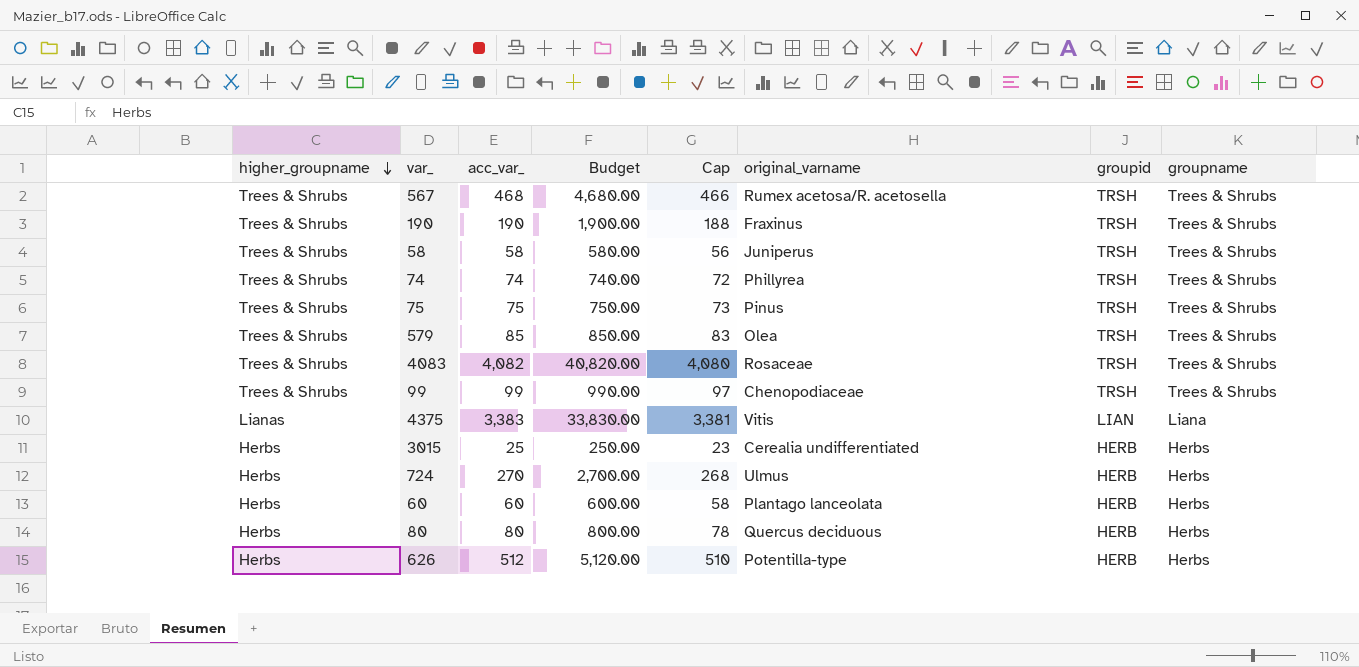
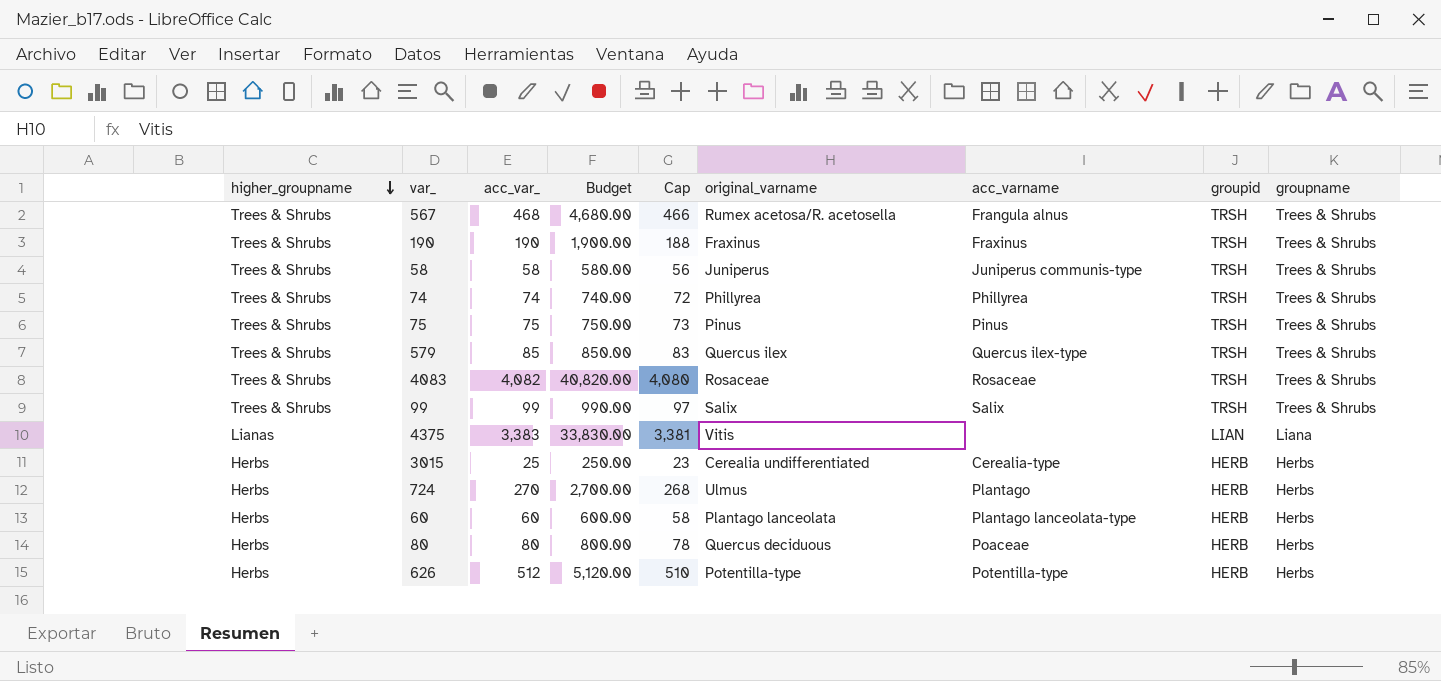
column acc_varname | position: none -> 7
579 | original_varname: Olea -> Quercus ilex
99 | original_varname: Chenopodiaceae -> Salix

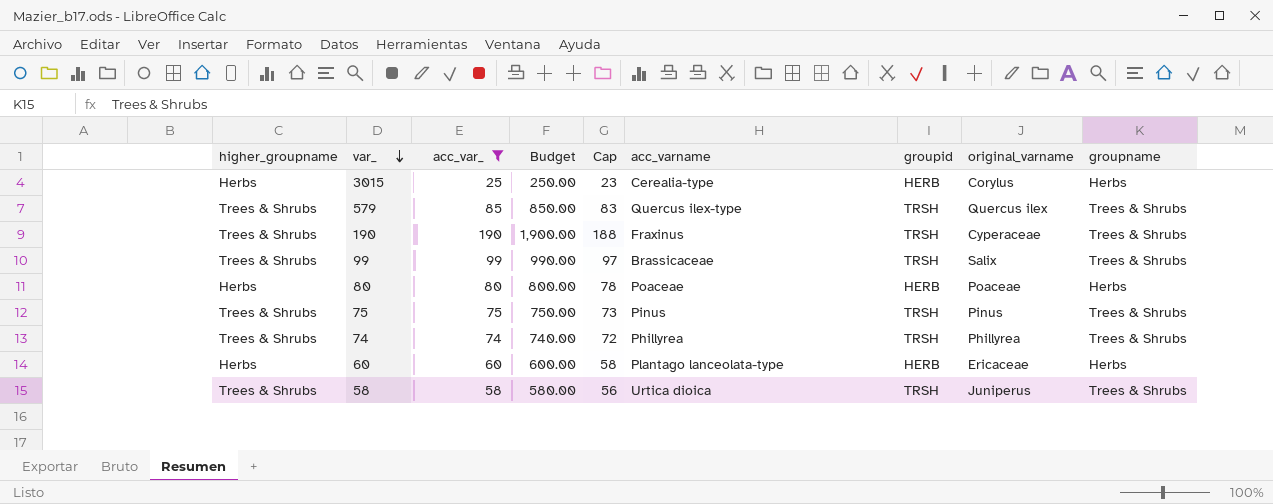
filter: none -> acc_var_ <= 190
row order: higher_groupname descending -> var_ descending
column original_varname | position: 6 -> 8
3015 | original_varname: Cerealia undifferentiated -> Corylus
190 | original_varname: Fraxinus -> Cyperaceae
99 | acc_varname: Salix -> Brassicaceae
80 | original_varname: Quercus deciduous -> Poaceae
60 | original_varname: Plantago lanceolata -> Ericaceae
58 | acc_varname: Juniperus communis-type -> Urtica dioica

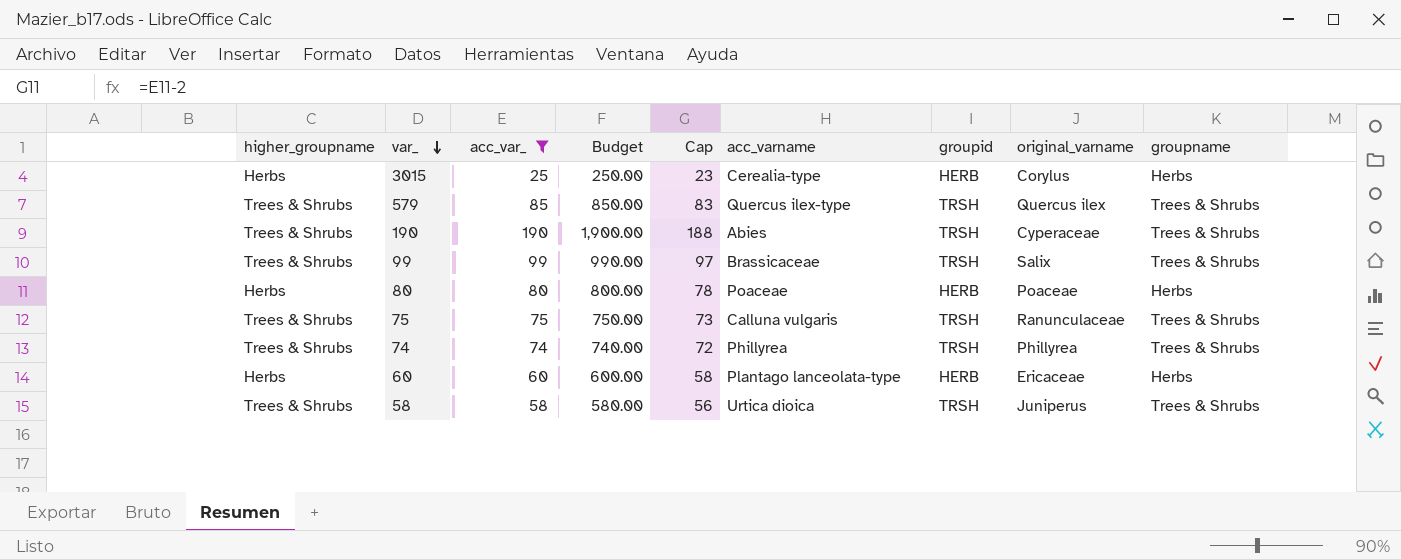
190 | acc_varname: Fraxinus -> Abies
75 | acc_varname: Pinus -> Calluna vulgaris
75 | original_varname: Pinus -> Ranunculaceae

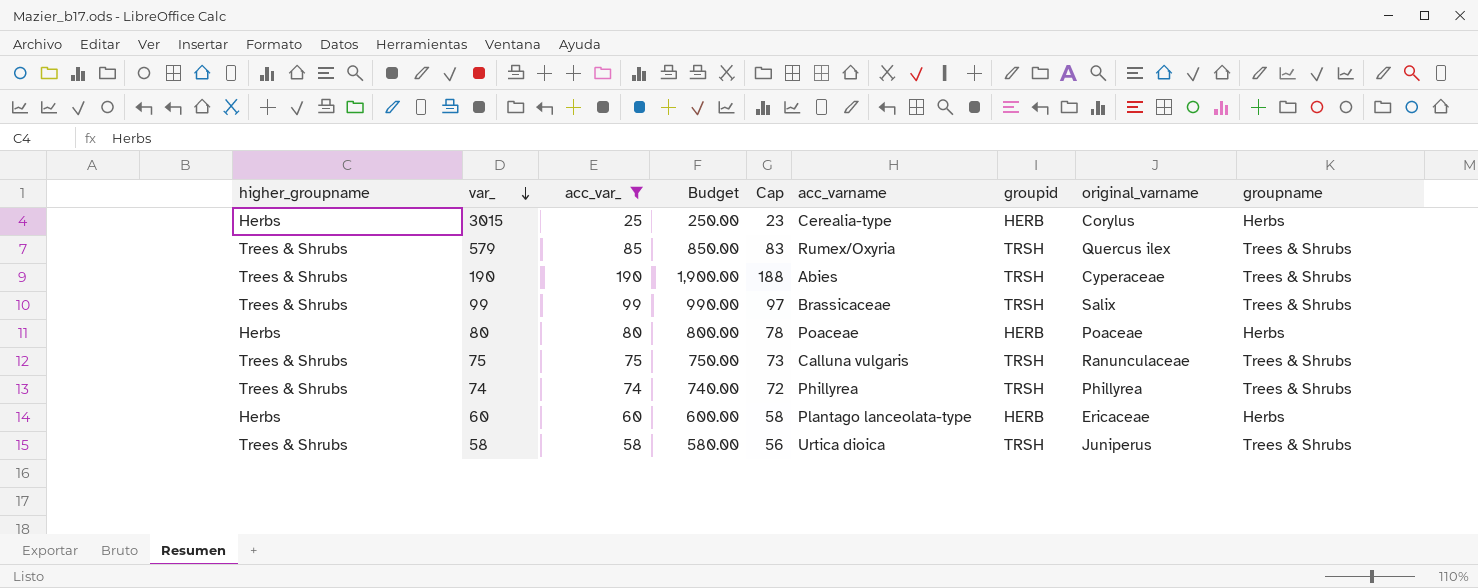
579 | acc_varname: Quercus ilex-type -> Rumex/Oxyria

